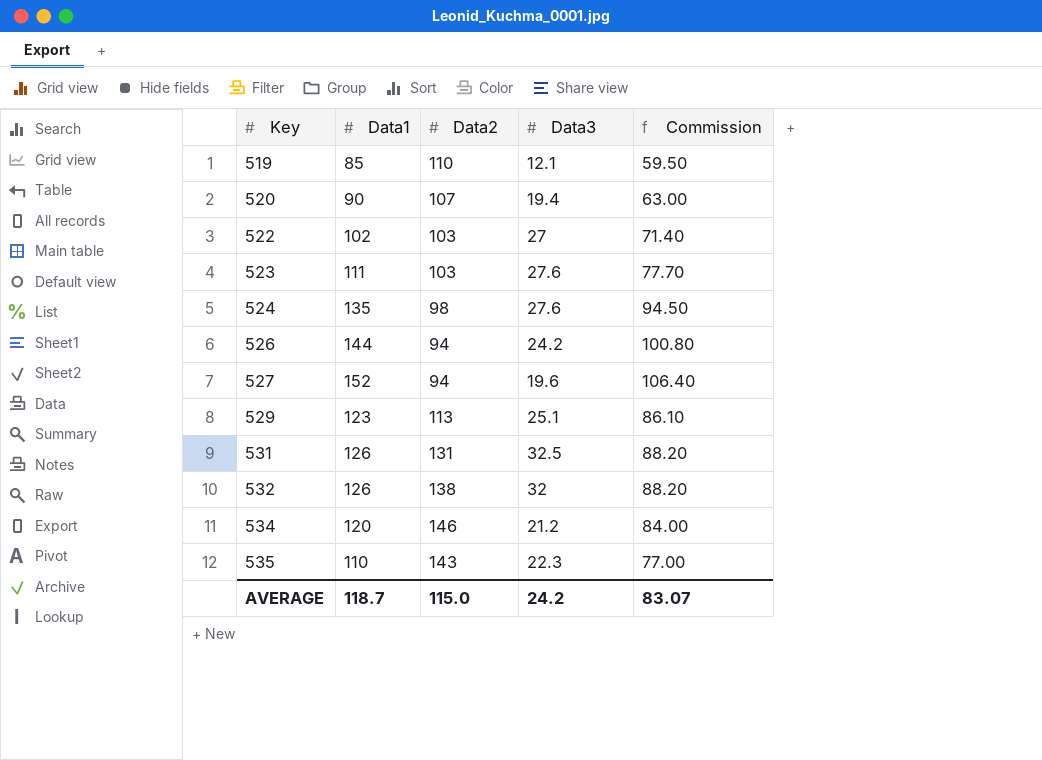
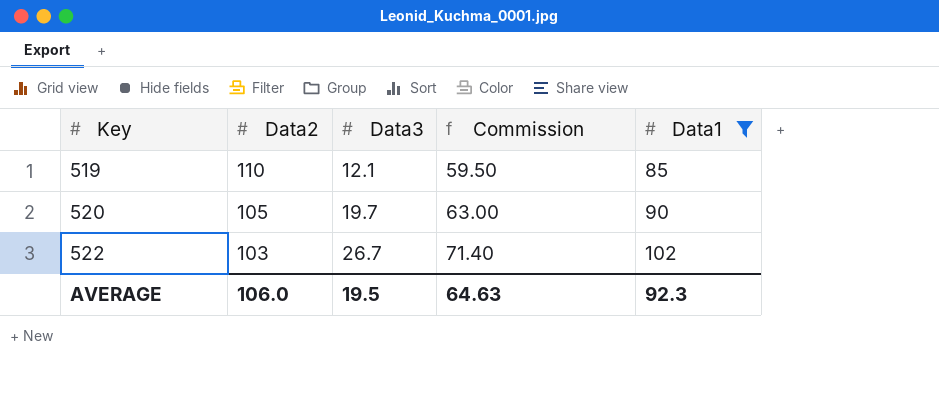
filter: none -> Data1 <= 102
column Data1 | position: 2 -> 5
520 | Data2: 107 -> 105
520 | Data3: 19.4 -> 19.7
522 | Data3: 27 -> 26.7
AVERAGE | Data2: 115.0 -> 106.0
AVERAGE | Data3: 24.2 -> 19.5
AVERAGE | Commission: 83.07 -> 64.63
AVERAGE | Data1: 118.7 -> 92.3

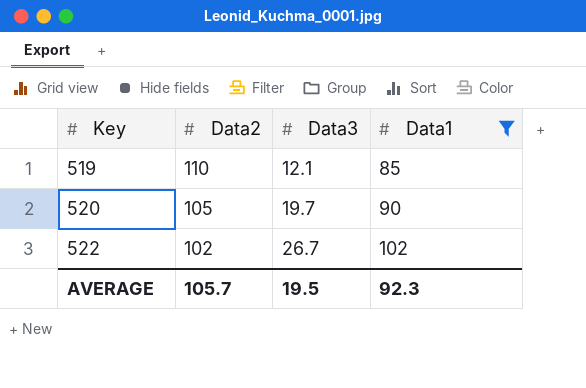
column Commission | formula: [Data1] * 0.7 -> none
522 | Data2: 103 -> 102
AVERAGE | Data2: 106.0 -> 105.7

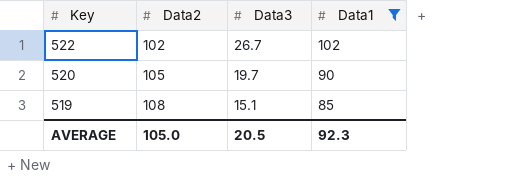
row order: Key ascending -> Key descending
519 | Data2: 110 -> 108
519 | Data3: 12.1 -> 15.1
AVERAGE | Data2: 105.7 -> 105.0
AVERAGE | Data3: 19.5 -> 20.5

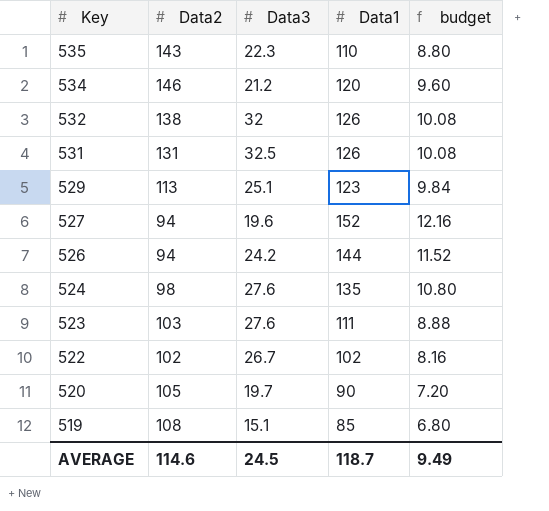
filter: Data1 <= 102 -> none
column budget | formula: none -> [Data1] * 0.08
AVERAGE | Data2: 105.0 -> 114.6
AVERAGE | Data3: 20.5 -> 24.5
AVERAGE | Data1: 92.3 -> 118.7

